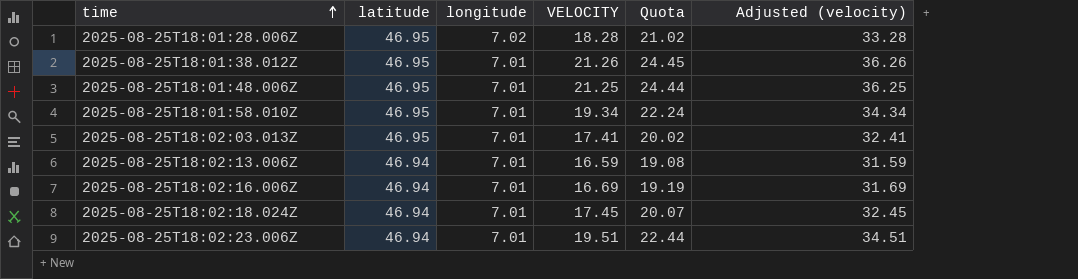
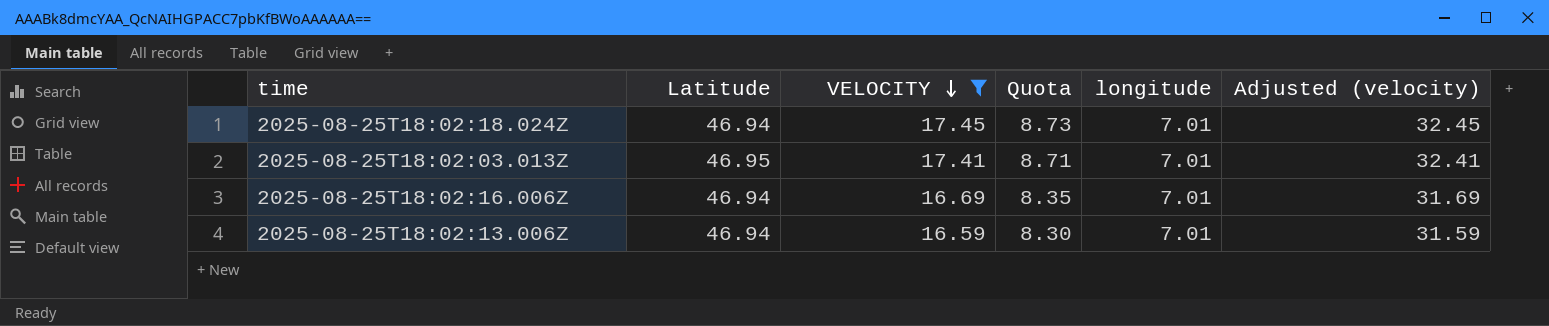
filter: none -> VELOCITY <= 17.45
row order: time ascending -> VELOCITY descending
column name: latitude -> Latitude
column Quota | formula: [VELOCITY] * 1.15 -> [VELOCITY] * 0.5
column longitude | position: 3 -> 5

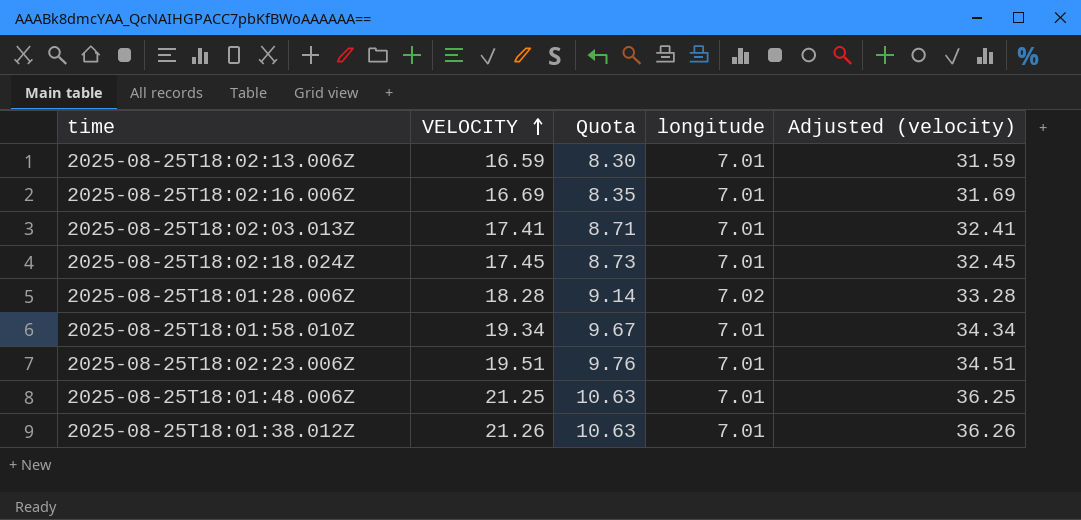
filter: VELOCITY <= 17.45 -> none
row order: VELOCITY descending -> VELOCITY ascending
column Latitude | position: 2 -> none

